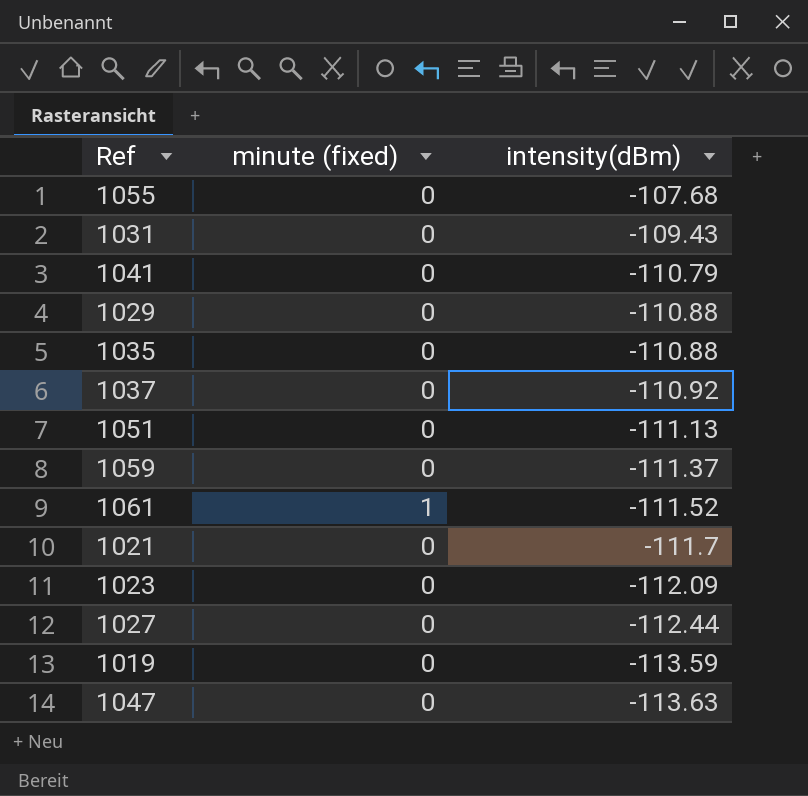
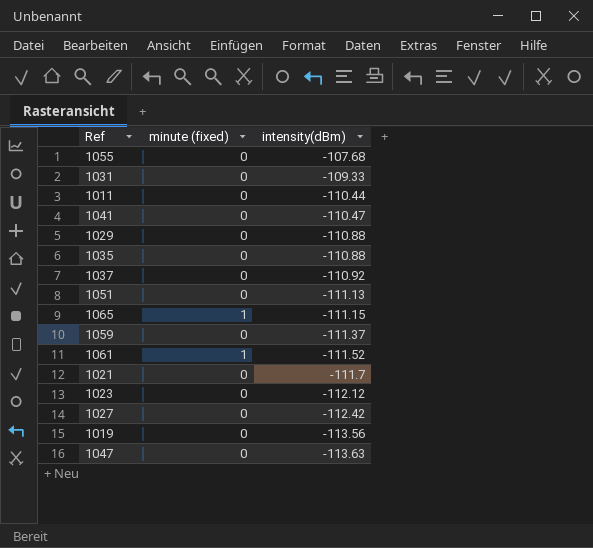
1031 | intensity(dBm): -109.43 -> -109.33
row 1011: none -> 0 | -110.44
1041 | intensity(dBm): -110.79 -> -110.47
row 1065: none -> 1 | -111.15
1023 | intensity(dBm): -112.09 -> -112.12
1027 | intensity(dBm): -112.44 -> -112.42
1019 | intensity(dBm): -113.59 -> -113.56

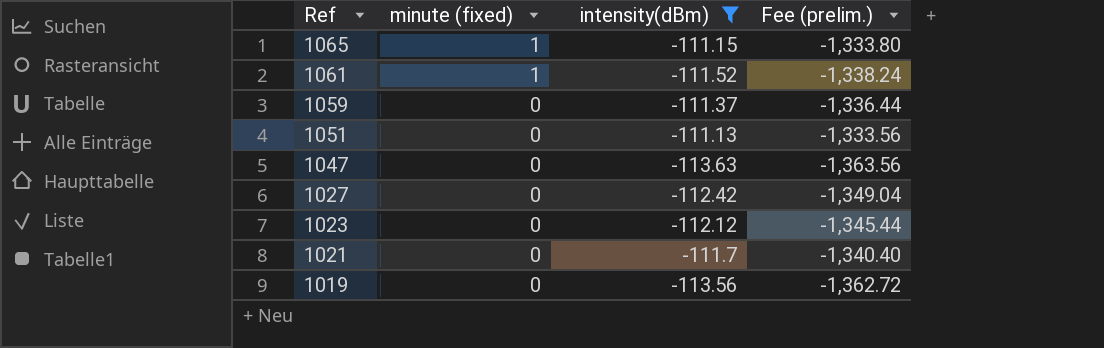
filter: none -> intensity(dBm) <= -111.13
row order: intensity(dBm) descending -> Ref descending
column Fee (prelim.) | formula: none -> [intensity(dBm)] * 12

